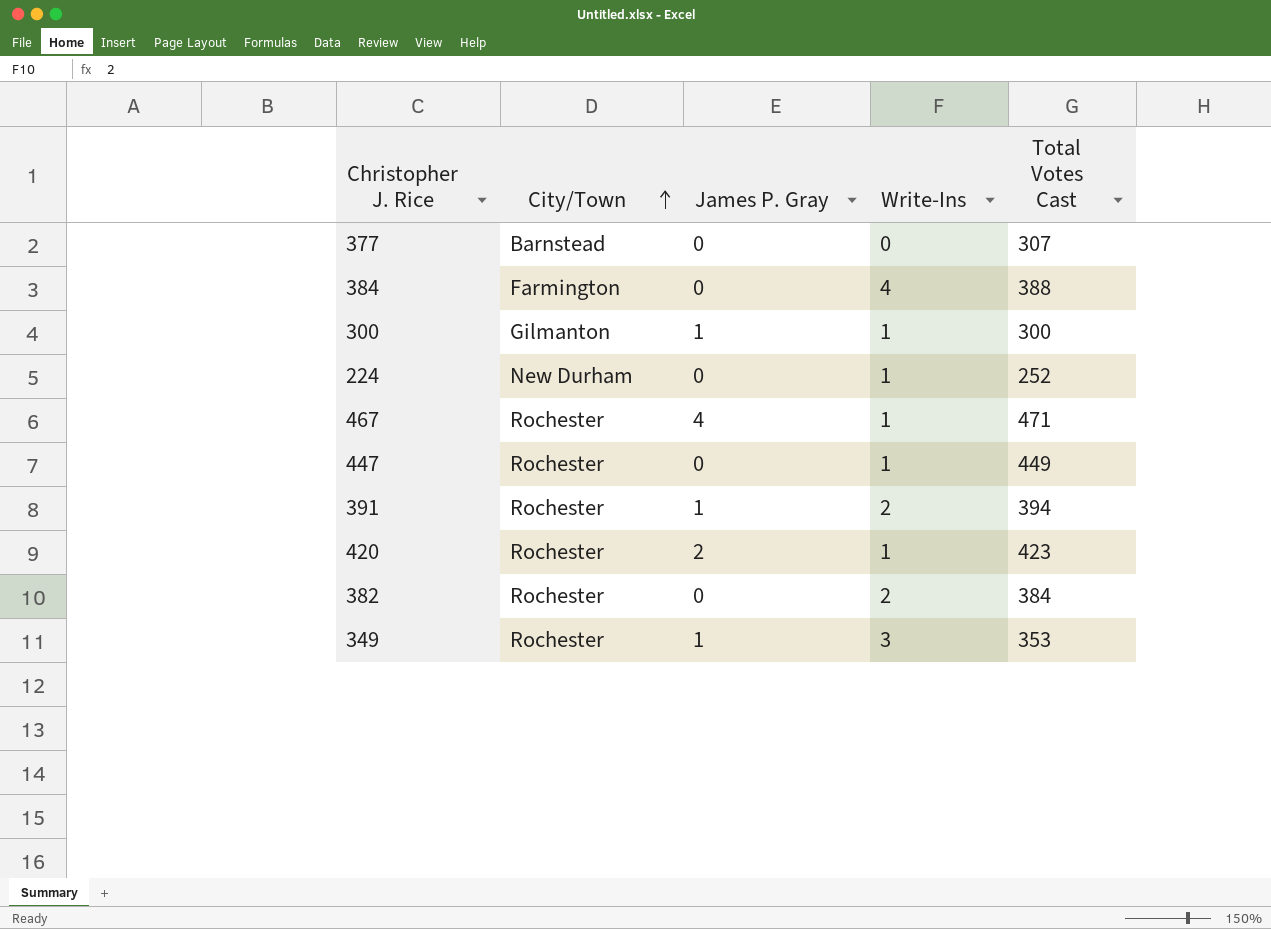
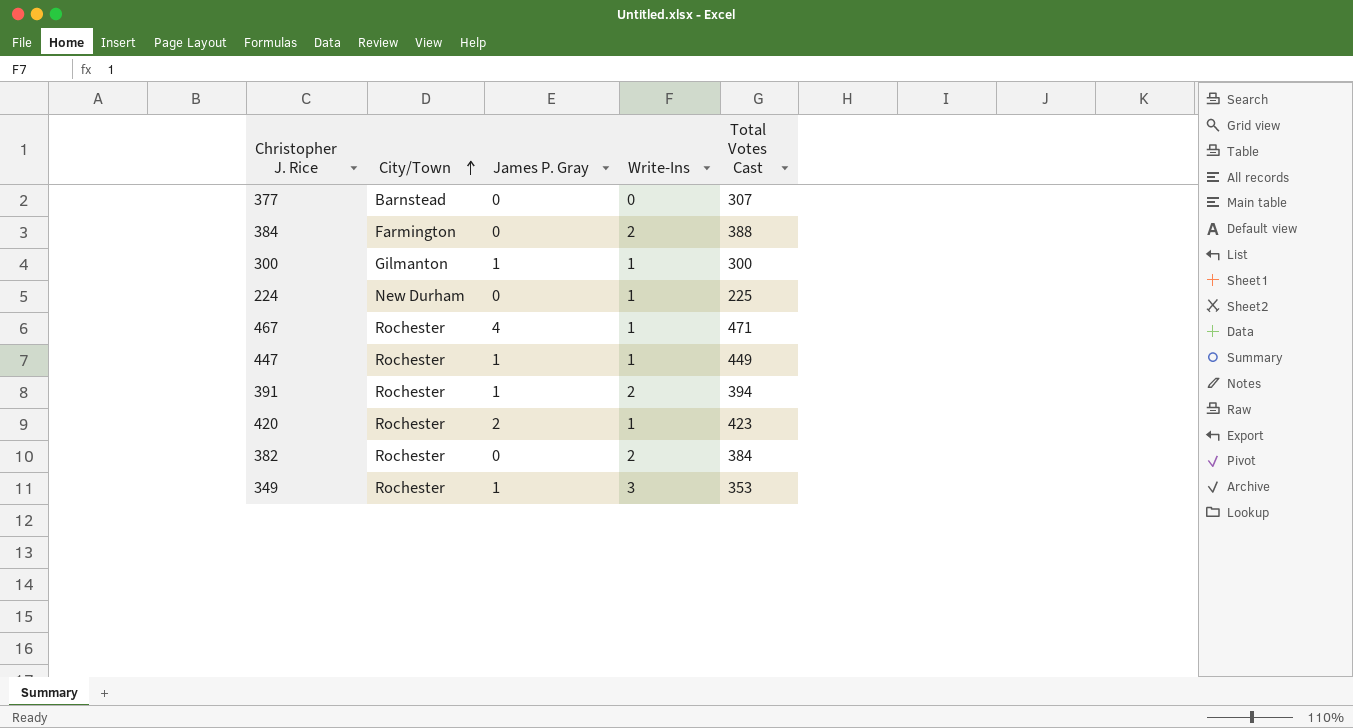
384 | Write-Ins: 4 -> 2
224 | Total Votes Cast: 252 -> 225
447 | James P. Gray: 0 -> 1

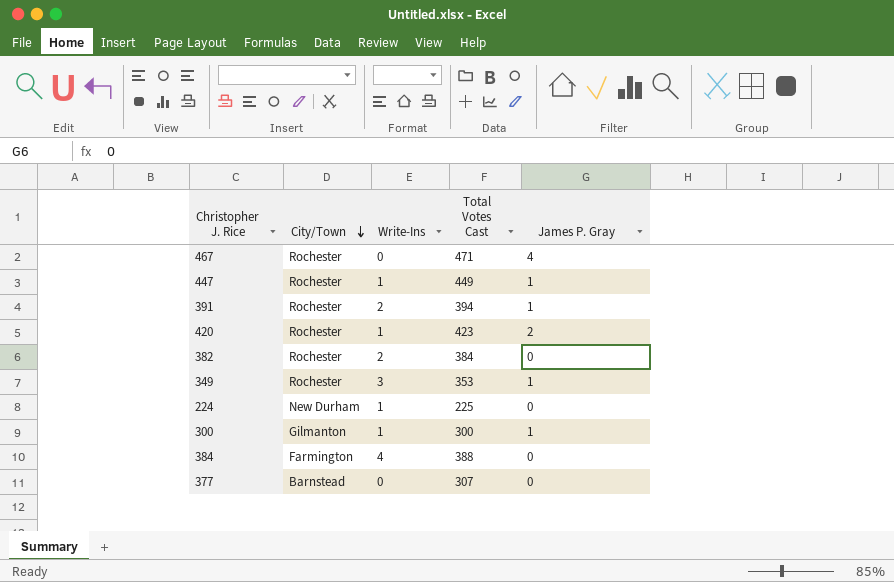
row order: City/Town ascending -> City/Town descending
column James P. Gray | position: 3 -> 5
467 | Write-Ins: 1 -> 0
384 | Write-Ins: 2 -> 4

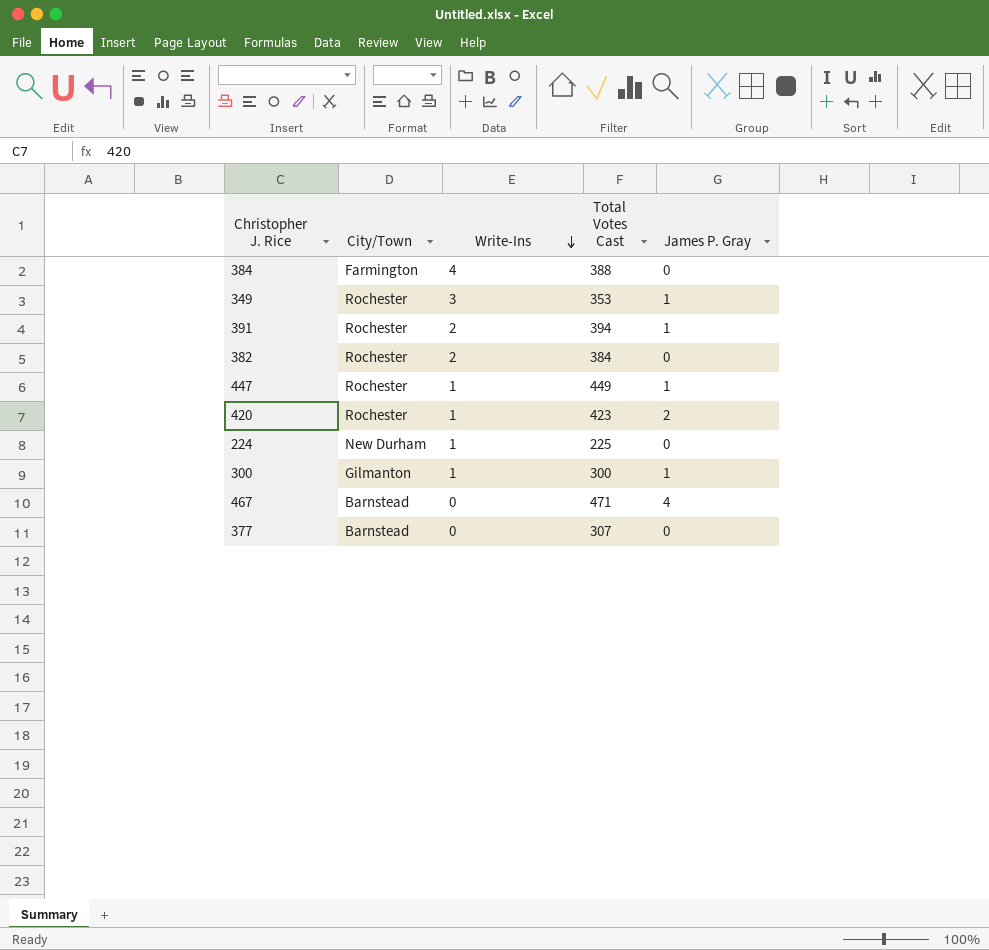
row order: City/Town descending -> Write-Ins descending
467 | City/Town: Rochester -> Barnstead

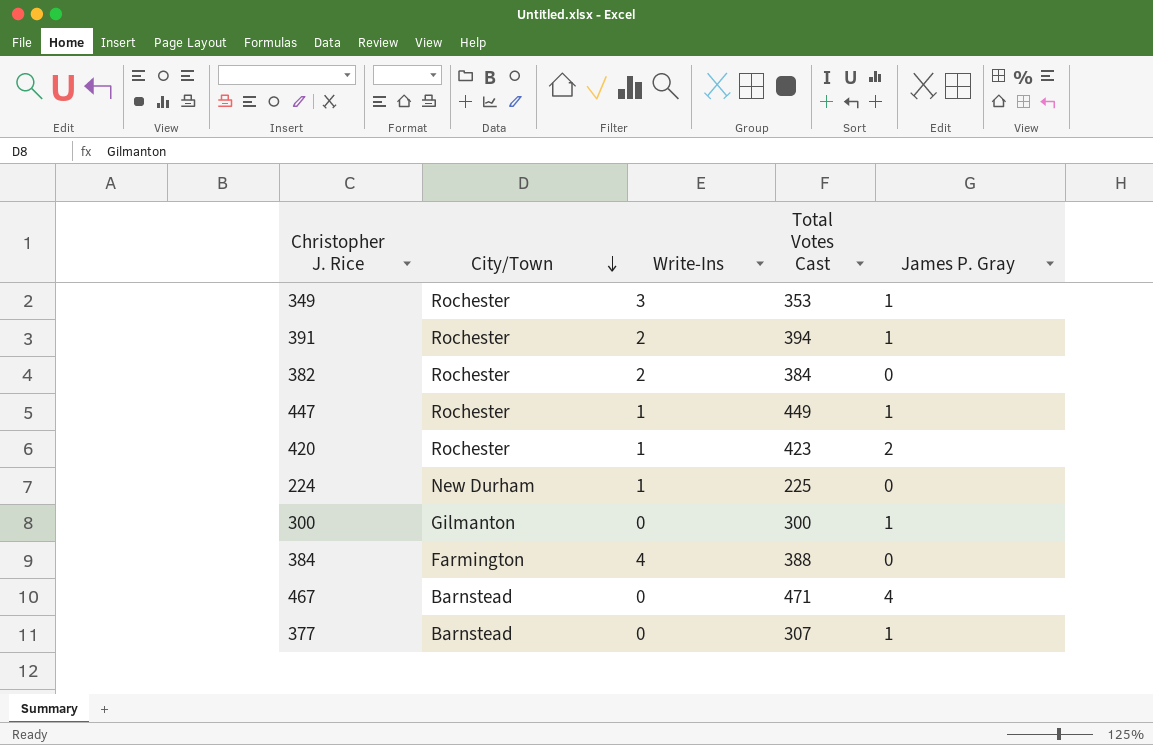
row order: Write-Ins descending -> City/Town descending
300 | Write-Ins: 1 -> 0
377 | James P. Gray: 0 -> 1

